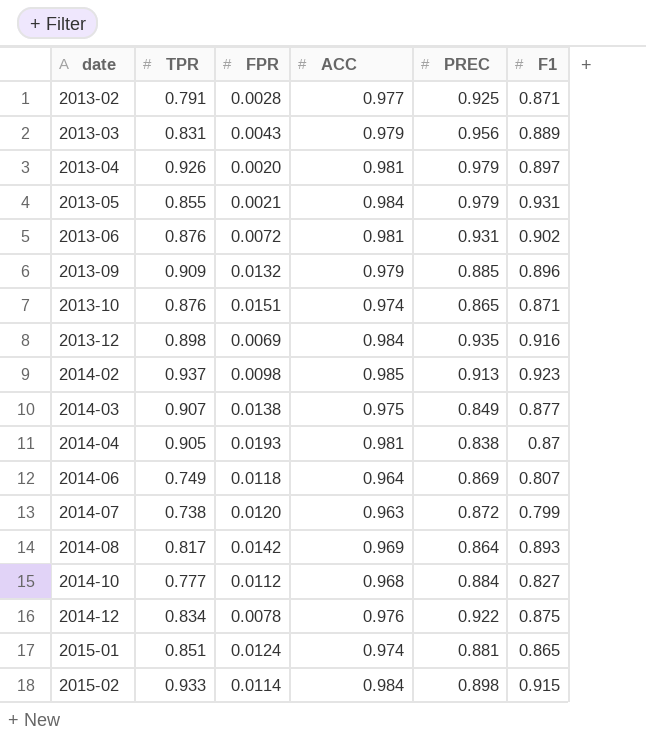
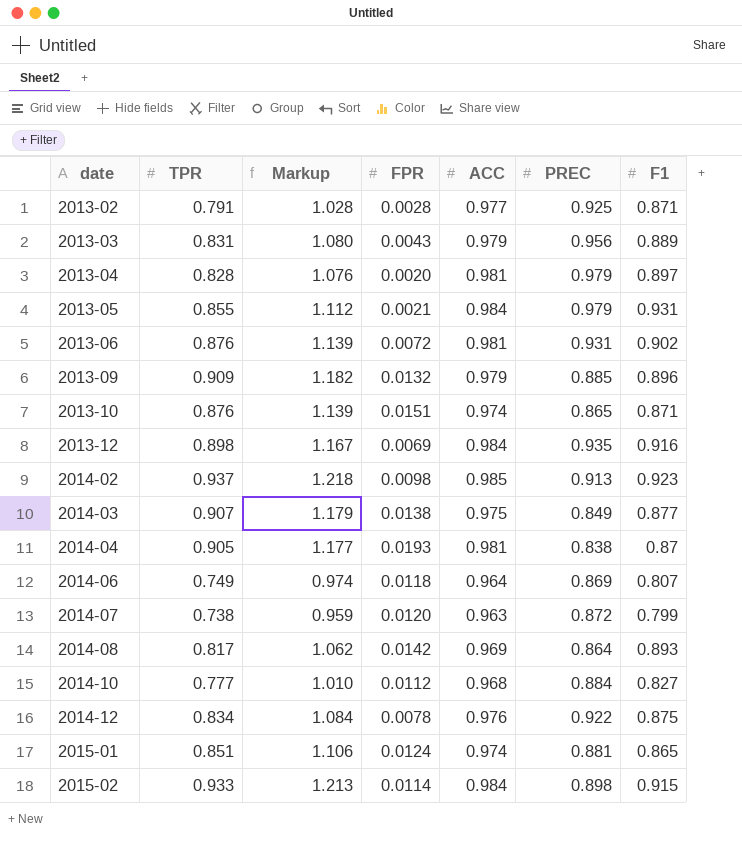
column Markup | formula: none -> [TPR] * 1.3
2013-04 | TPR: 0.926 -> 0.828

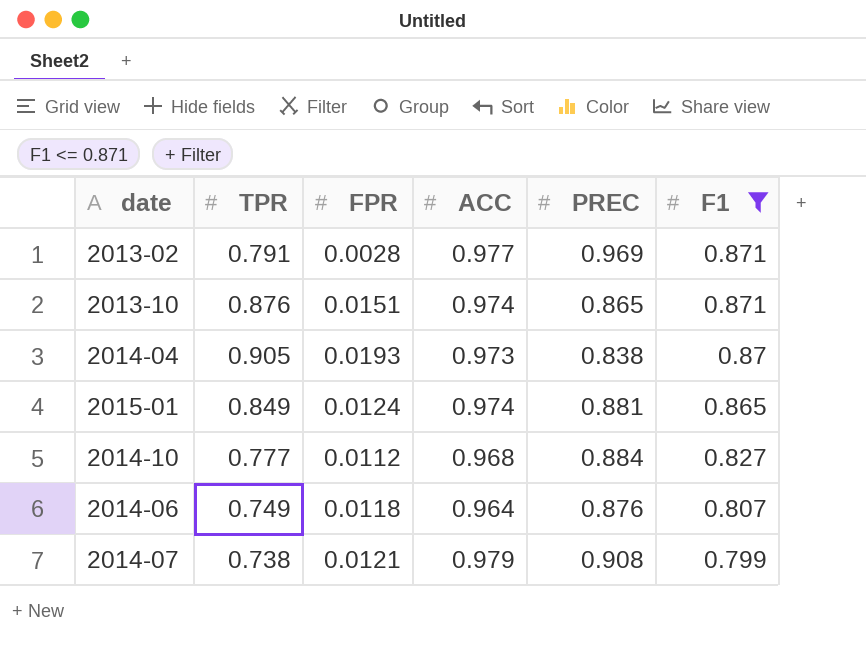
filter: none -> F1 <= 0.871
row order: date ascending -> F1 descending
column Markup | formula: [TPR] * 1.3 -> none
2013-02 | PREC: 0.925 -> 0.969
2014-04 | ACC: 0.981 -> 0.973
2015-01 | TPR: 0.851 -> 0.849
2014-06 | PREC: 0.869 -> 0.876
2014-07 | FPR: 0.0120 -> 0.0121
2014-07 | ACC: 0.963 -> 0.979
2014-07 | PREC: 0.872 -> 0.908

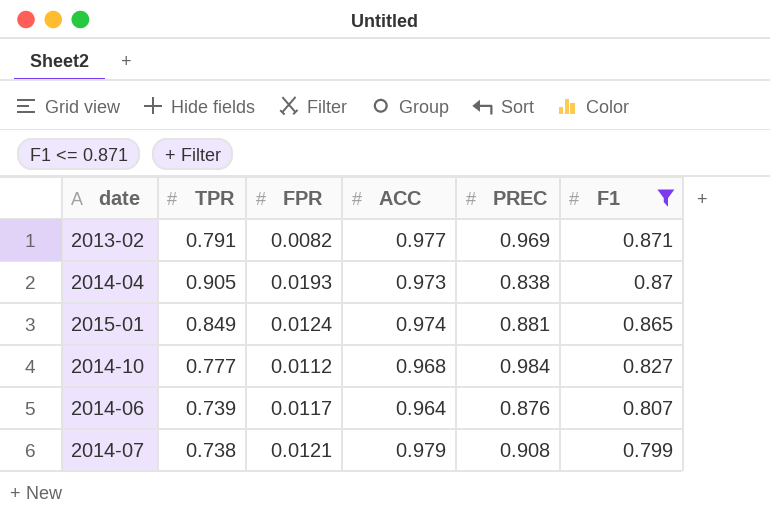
row 2013-10: 0.876 | 0.0151 | 0.974 | 0.865 | 0.871 -> none
2013-02 | FPR: 0.0028 -> 0.0082
2014-10 | PREC: 0.884 -> 0.984
2014-06 | TPR: 0.749 -> 0.739
2014-06 | FPR: 0.0118 -> 0.0117

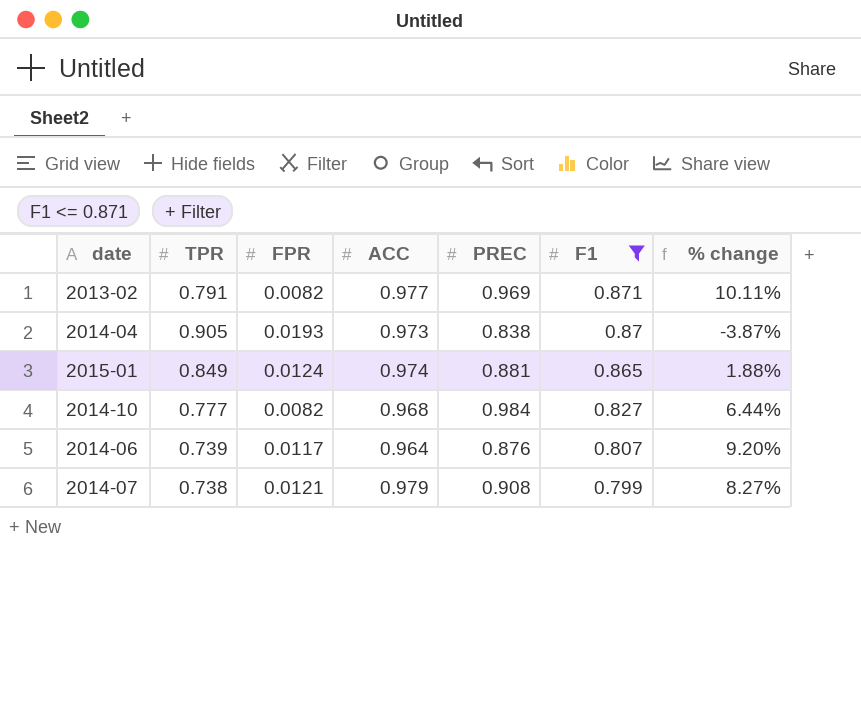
column % change | formula: none -> ([F1] - [TPR]) / [TPR]
2014-10 | FPR: 0.0112 -> 0.0082

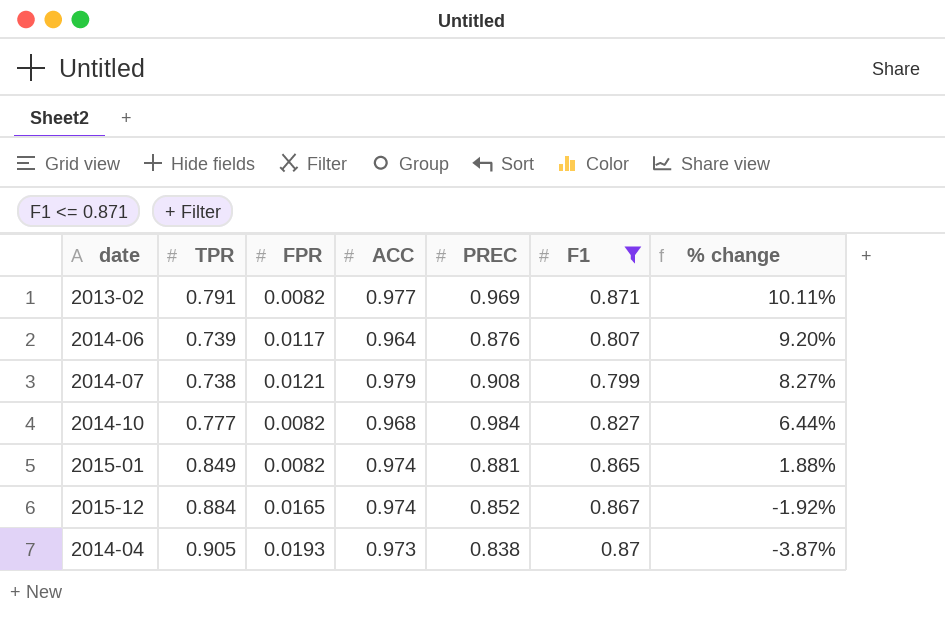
row order: F1 descending -> % change descending
2015-01 | FPR: 0.0124 -> 0.0082
row 2015-12: none -> 0.884 | 0.0165 | 0.974 | 0.852 | 0.867 | -1.92%

